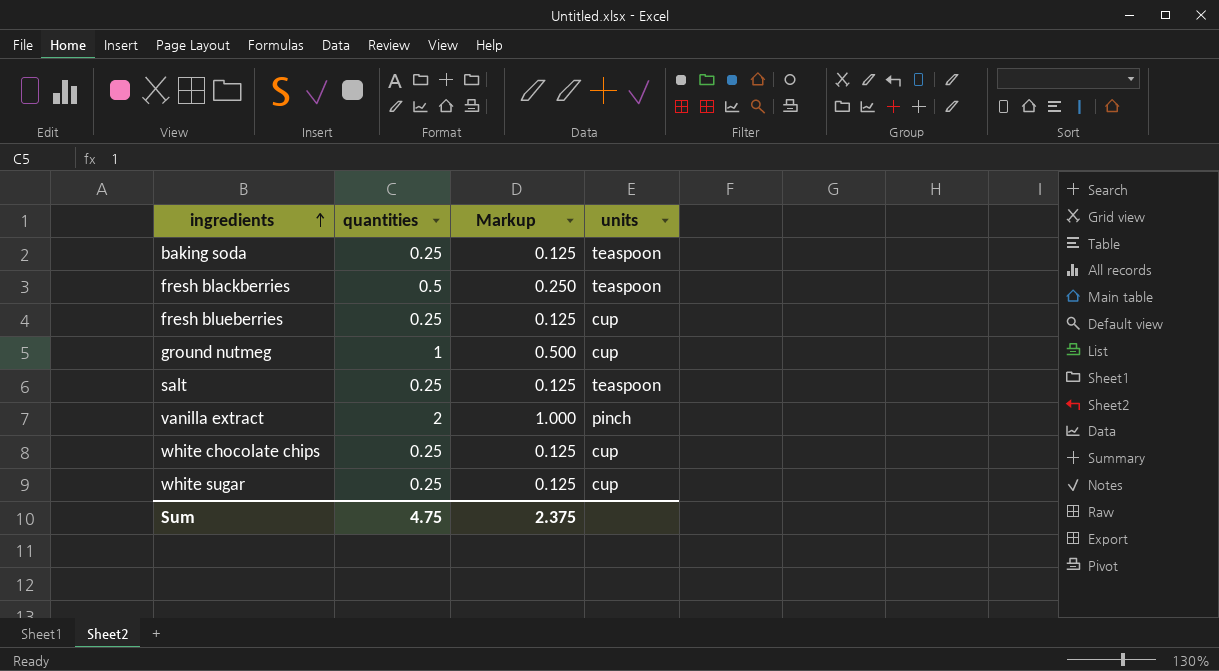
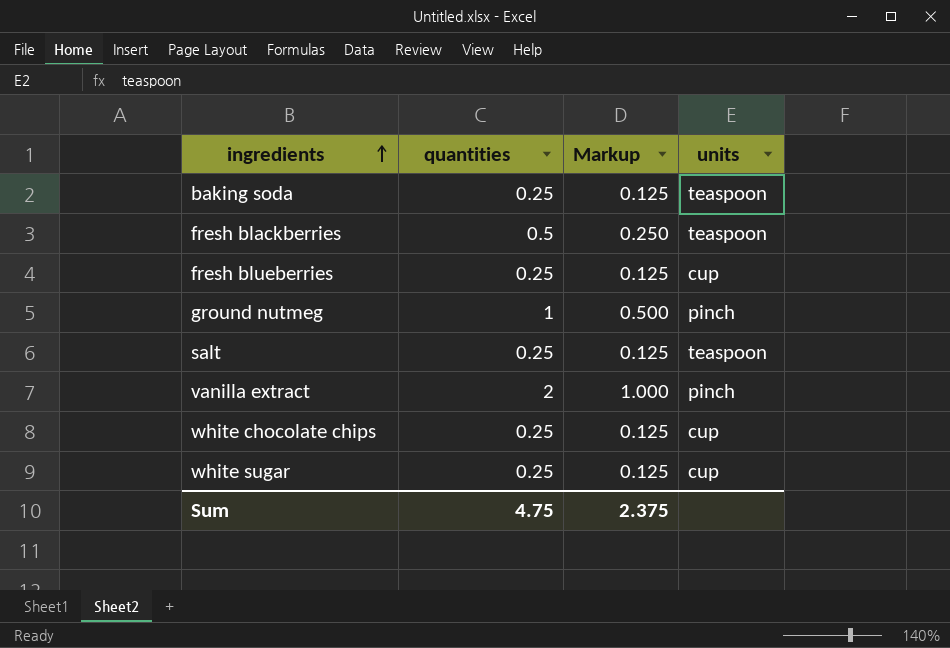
ground nutmeg | units: cup -> pinch

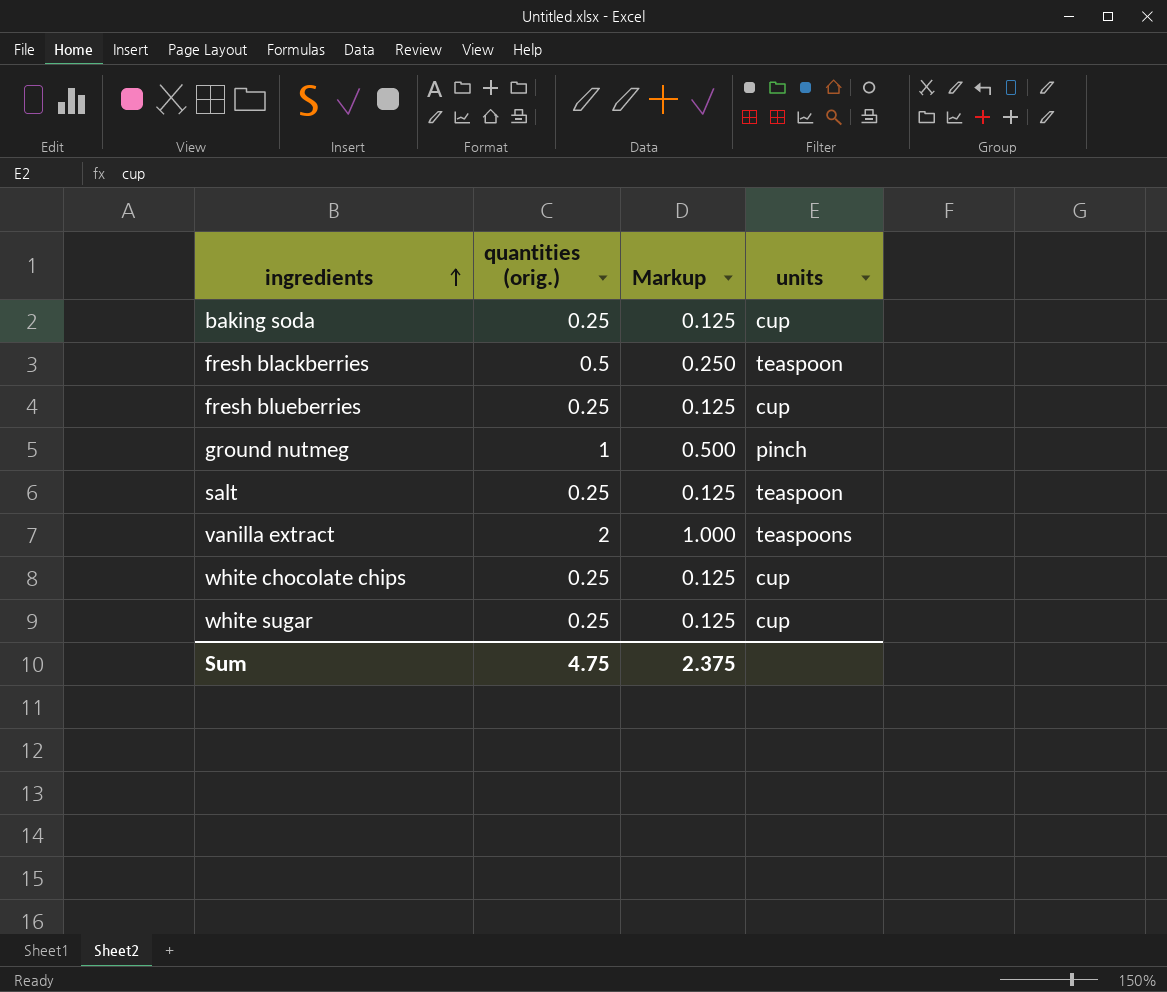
column name: quantities -> quantities (orig.)
baking soda | units: teaspoon -> cup
vanilla extract | units: pinch -> teaspoons

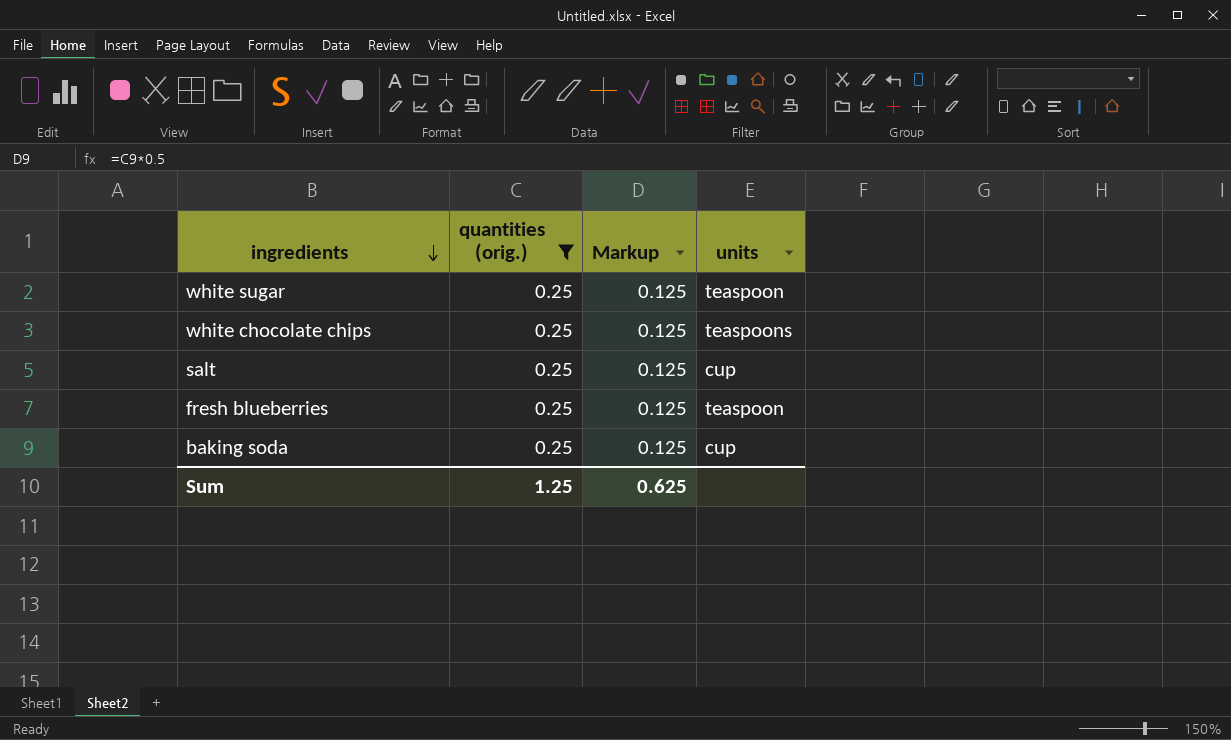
filter: none -> quantities (orig.) = 0.25
row order: ingredients ascending -> ingredients descending
white sugar | units: cup -> teaspoon
white chocolate chips | units: cup -> teaspoons
salt | units: teaspoon -> cup
fresh blueberries | units: cup -> teaspoon
Sum | quantities (orig.): 4.75 -> 1.25
Sum | Markup: 2.375 -> 0.625

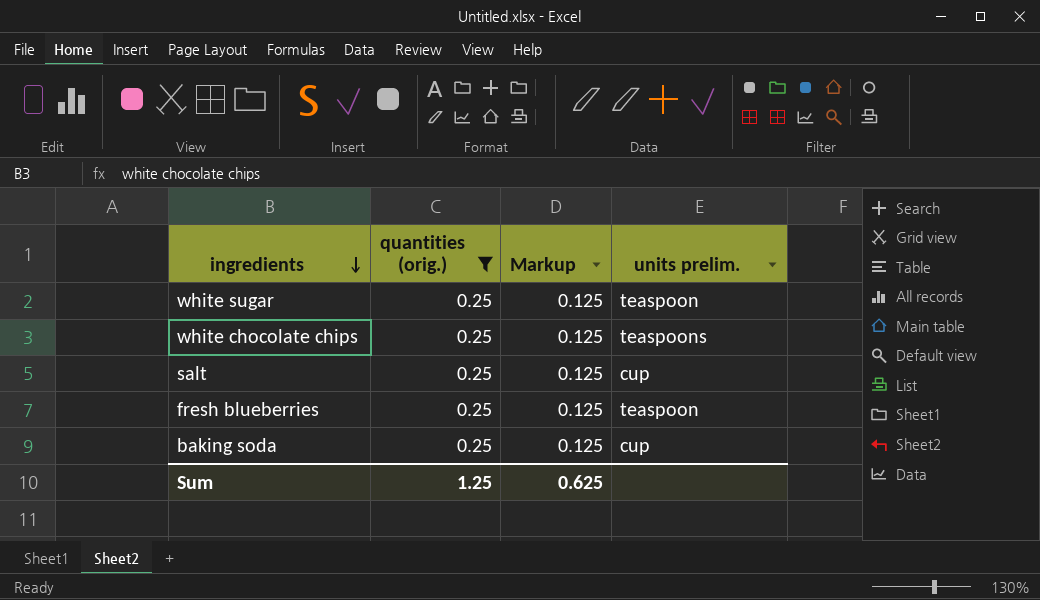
column name: units -> units prelim.

